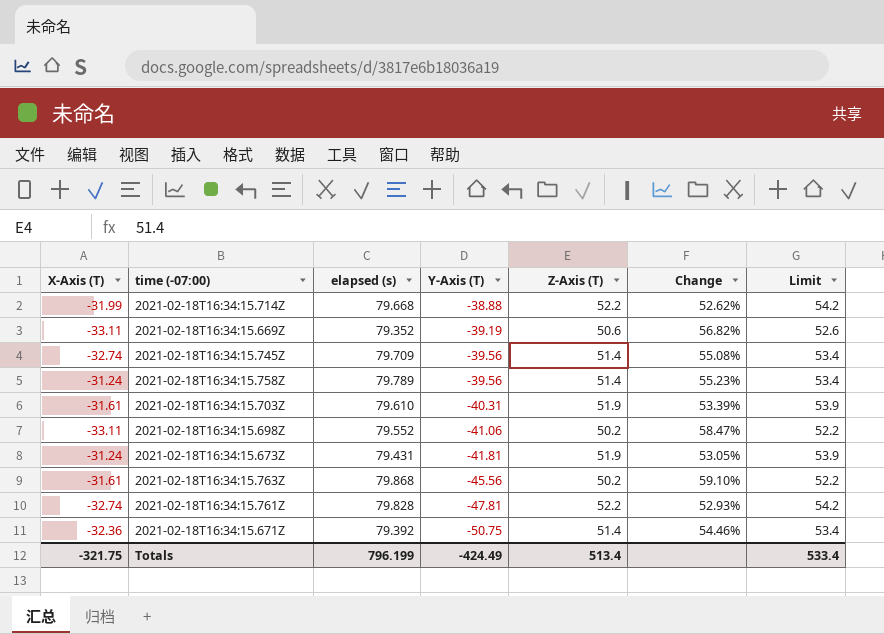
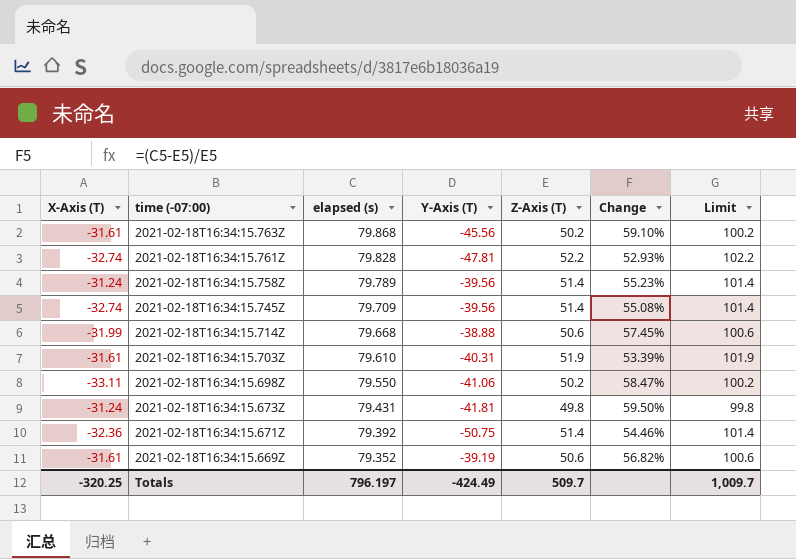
row order: Y-Axis (T) descending -> time (-07:00) descending
column Limit | formula: [Z-Axis (T)] + 2 -> [Z-Axis (T)] + 50
2021-02-18T16:34:15.714Z | Z-Axis (T): 52.2 -> 50.6
2021-02-18T16:34:15.714Z | Change: 52.62% -> 57.45%
2021-02-18T16:34:15.698Z | elapsed (s): 79.552 -> 79.550
2021-02-18T16:34:15.673Z | Z-Axis (T): 51.9 -> 49.8
2021-02-18T16:34:15.673Z | Change: 53.05% -> 59.50%
2021-02-18T16:34:15.669Z | X-Axis (T): -33.11 -> -31.61
Totals | X-Axis (T): -321.75 -> -320.25
Totals | elapsed (s): 796.199 -> 796.197
Totals | Z-Axis (T): 513.4 -> 509.7
Totals | Limit: 533.4 -> 1,009.7

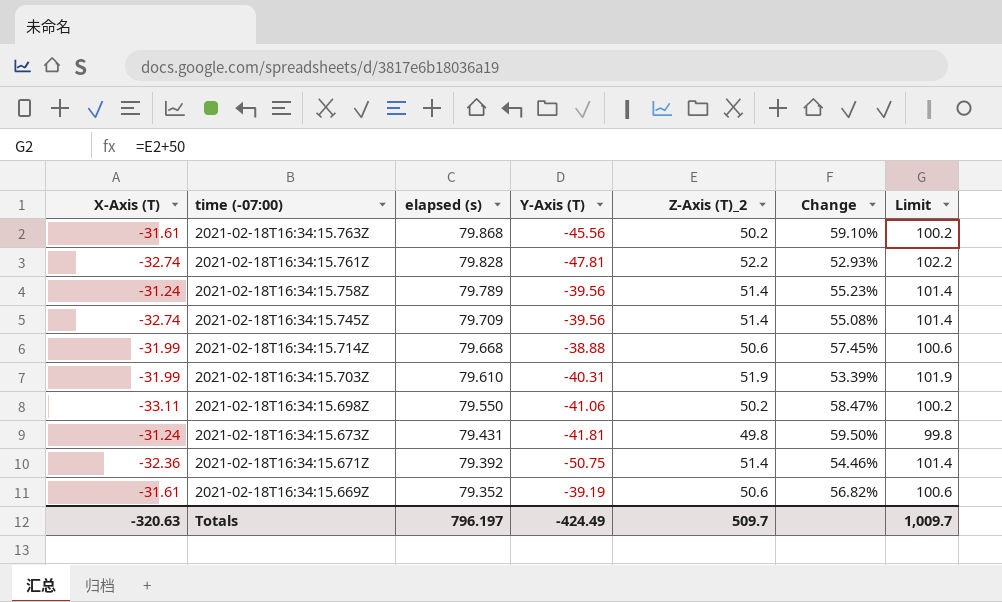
column name: Z-Axis (T) -> Z-Axis (T)_2
2021-02-18T16:34:15.703Z | X-Axis (T): -31.61 -> -31.99
Totals | X-Axis (T): -320.25 -> -320.63

